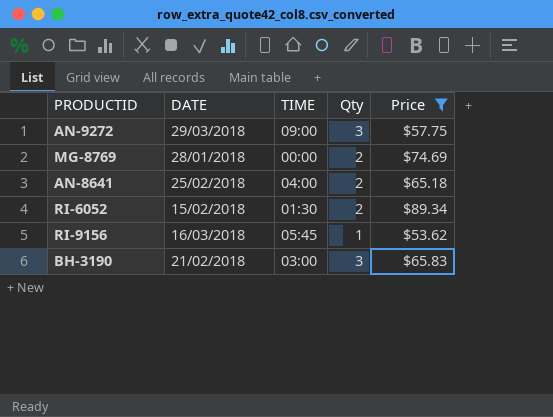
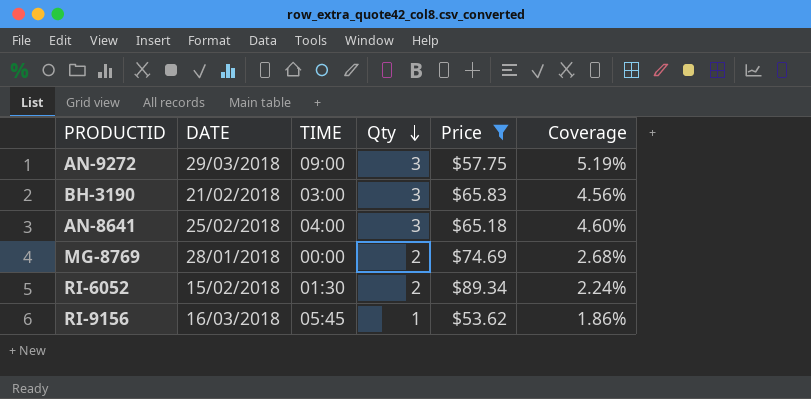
row order: none -> Qty descending
column Coverage | formula: none -> [Qty] / [Price]
AN-8641 | Qty: 2 -> 3

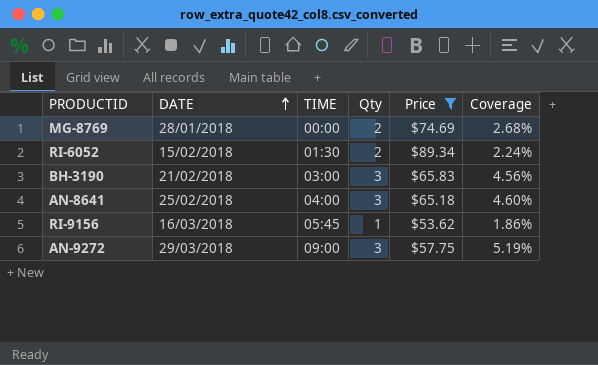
row order: Qty descending -> DATE ascending

